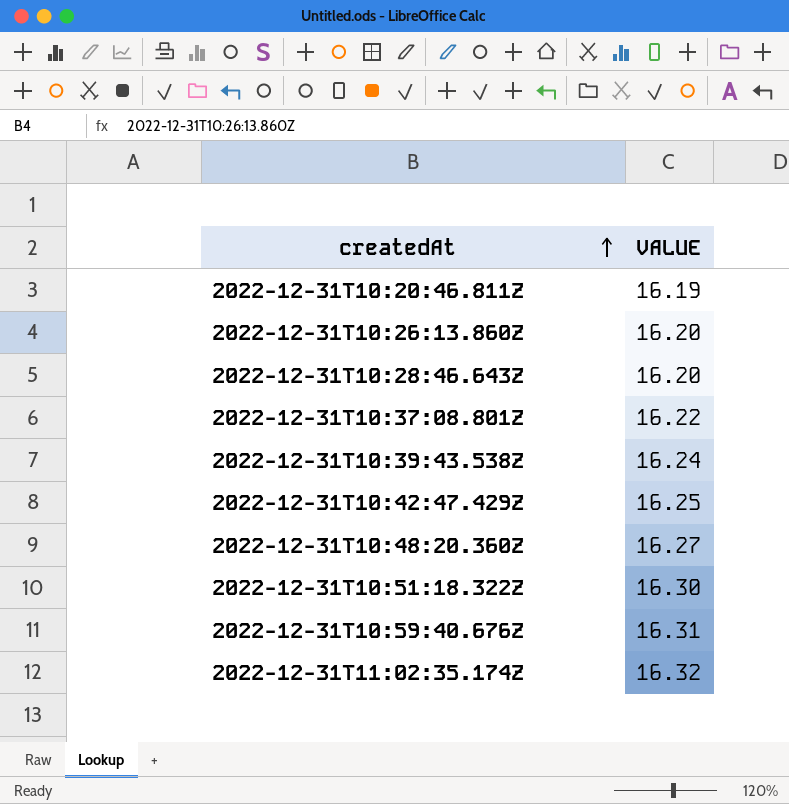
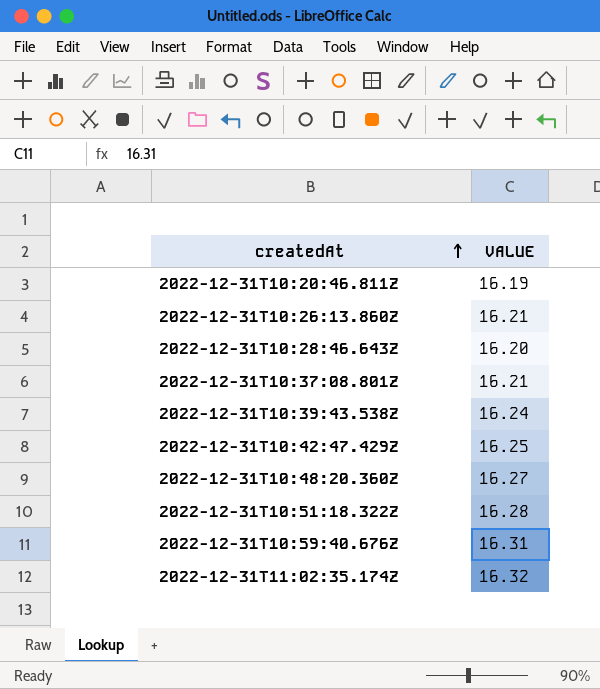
2022-12-31T10:26:13.860Z | VALUE: 16.20 -> 16.21
2022-12-31T10:37:08.801Z | VALUE: 16.22 -> 16.21
2022-12-31T10:51:18.322Z | VALUE: 16.30 -> 16.28

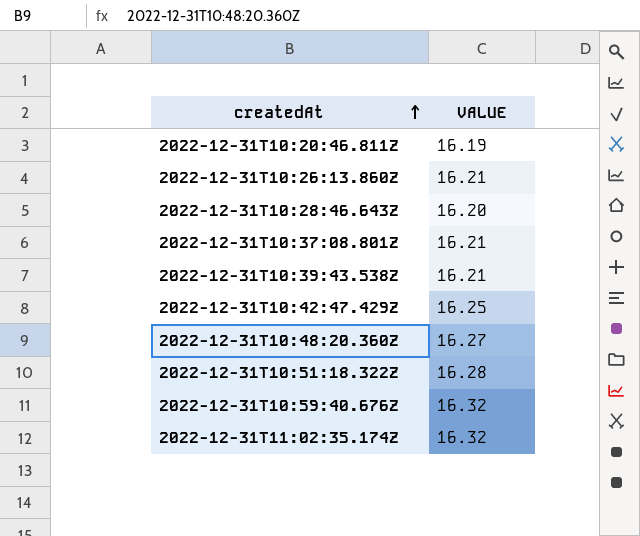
2022-12-31T10:39:43.538Z | VALUE: 16.24 -> 16.21
2022-12-31T10:59:40.676Z | VALUE: 16.31 -> 16.32

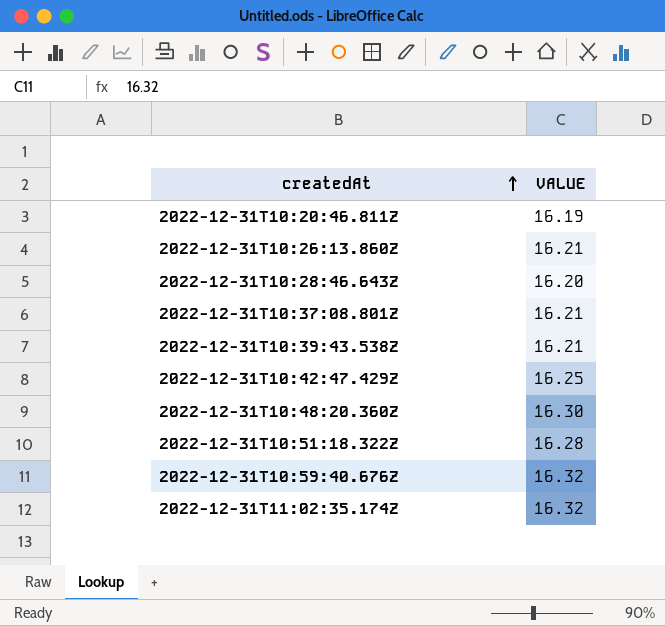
2022-12-31T10:48:20.360Z | VALUE: 16.27 -> 16.30

